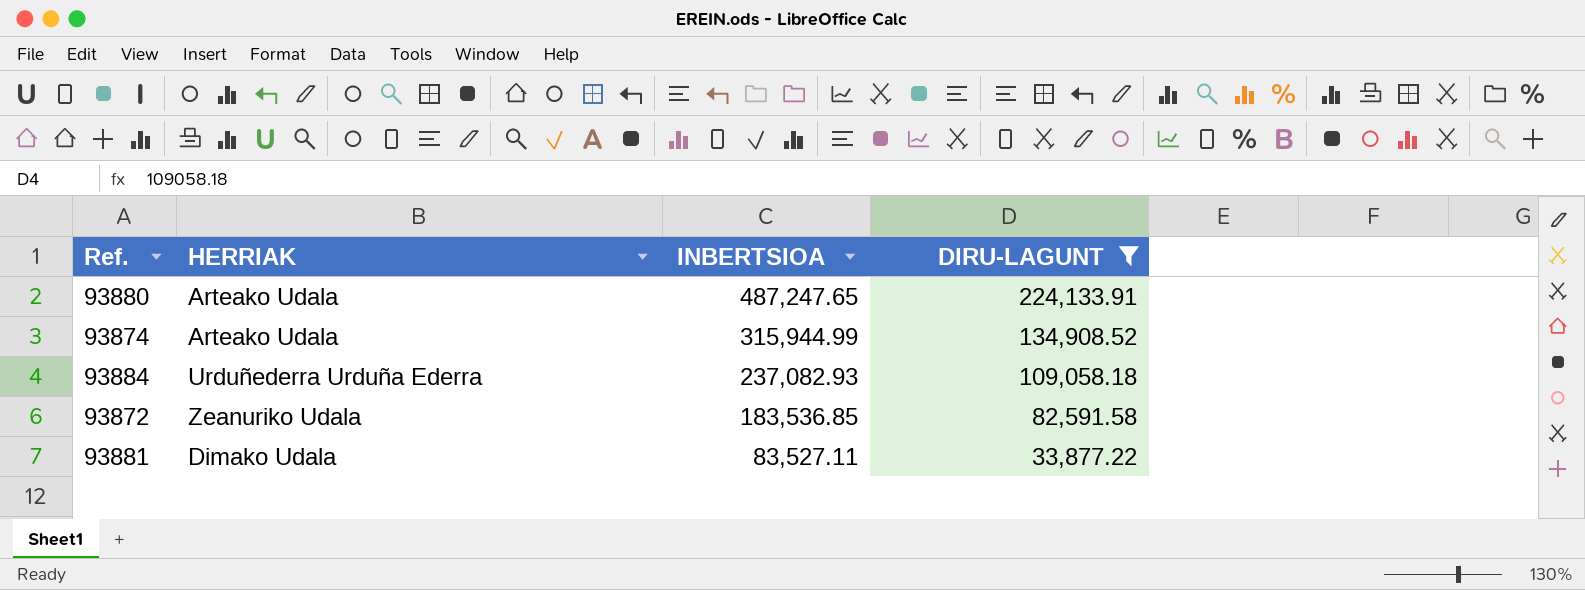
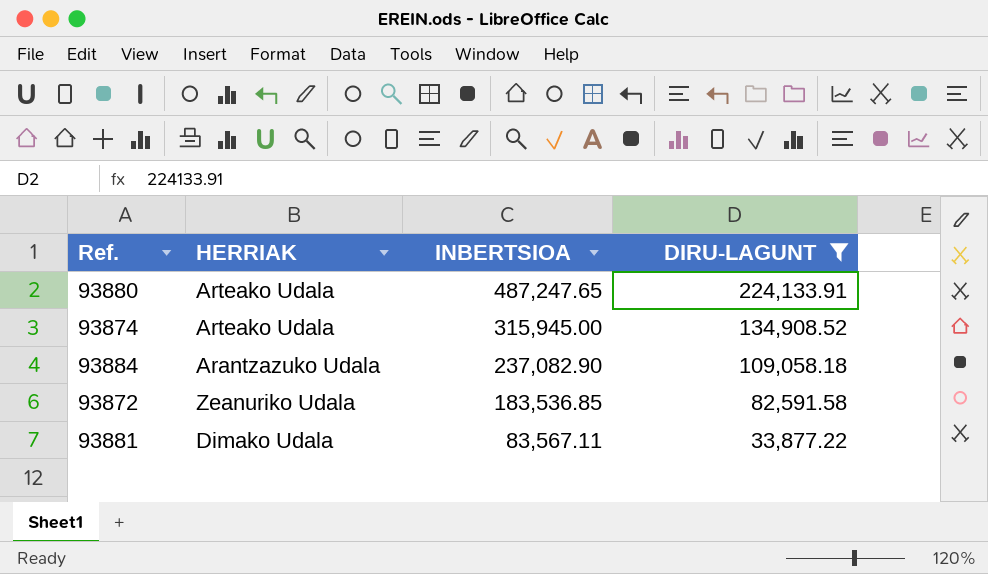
93874 | INBERTSIOA: 315,944.99 -> 315,945.00
93884 | HERRIAK: Urduñederra Urduña Ederra -> Arantzazuko Udala
93884 | INBERTSIOA: 237,082.93 -> 237,082.90
93881 | INBERTSIOA: 83,527.11 -> 83,567.11

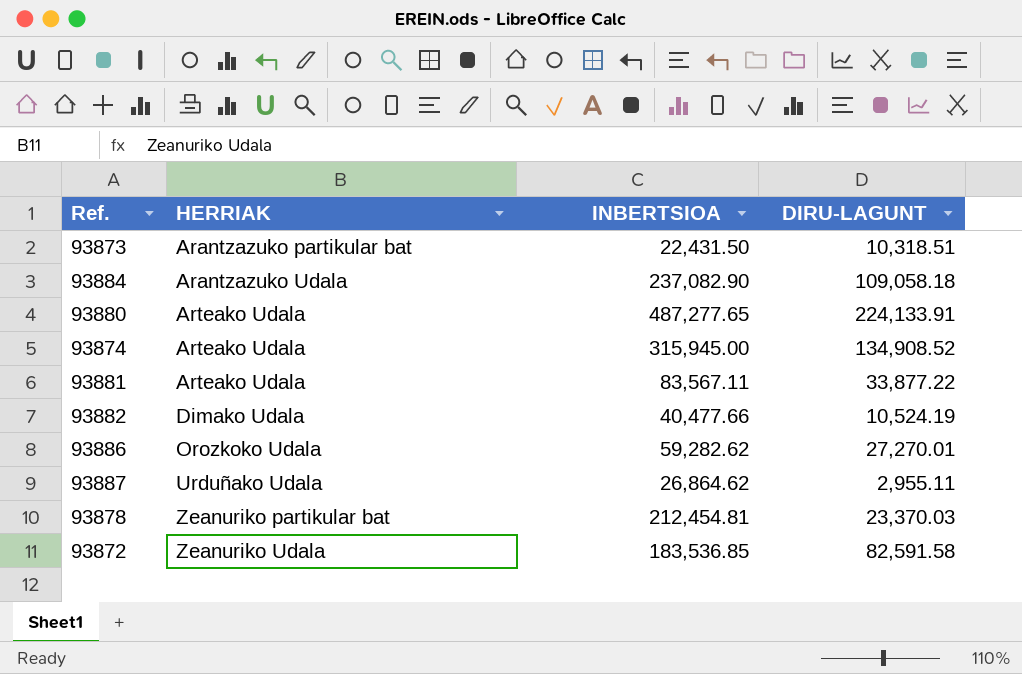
filter: DIRU-LAGUNT >= 33,877.22 -> none
row order: INBERTSIOA descending -> HERRIAK ascending
93880 | INBERTSIOA: 487,247.65 -> 487,277.65
93881 | HERRIAK: Dimako Udala -> Arteako Udala

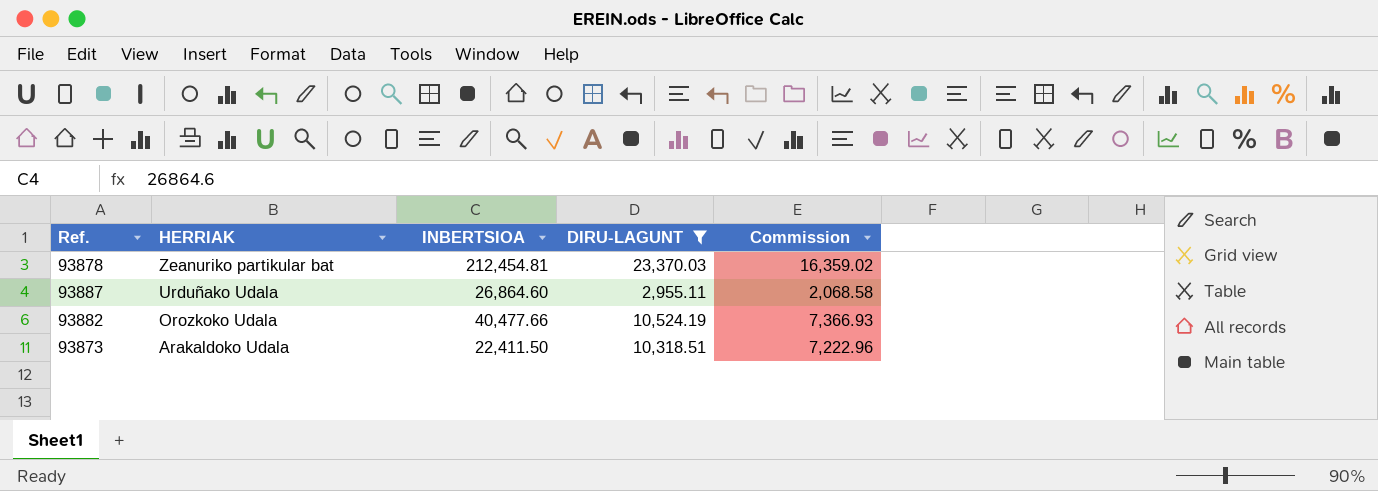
filter: none -> DIRU-LAGUNT <= 23,370.03
row order: HERRIAK ascending -> HERRIAK descending
column Commission | formula: none -> [DIRU-LAGUNT] * 0.7
93887 | INBERTSIOA: 26,864.62 -> 26,864.60
93882 | HERRIAK: Dimako Udala -> Orozkoko Udala
93873 | HERRIAK: Arantzazuko partikular bat -> Arakaldoko Udala
93873 | INBERTSIOA: 22,431.50 -> 22,411.50

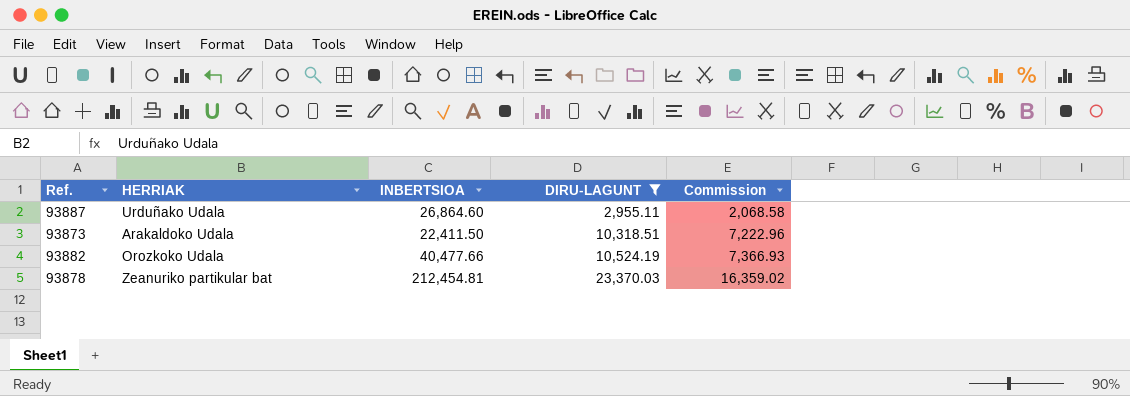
row order: HERRIAK descending -> DIRU-LAGUNT ascending

